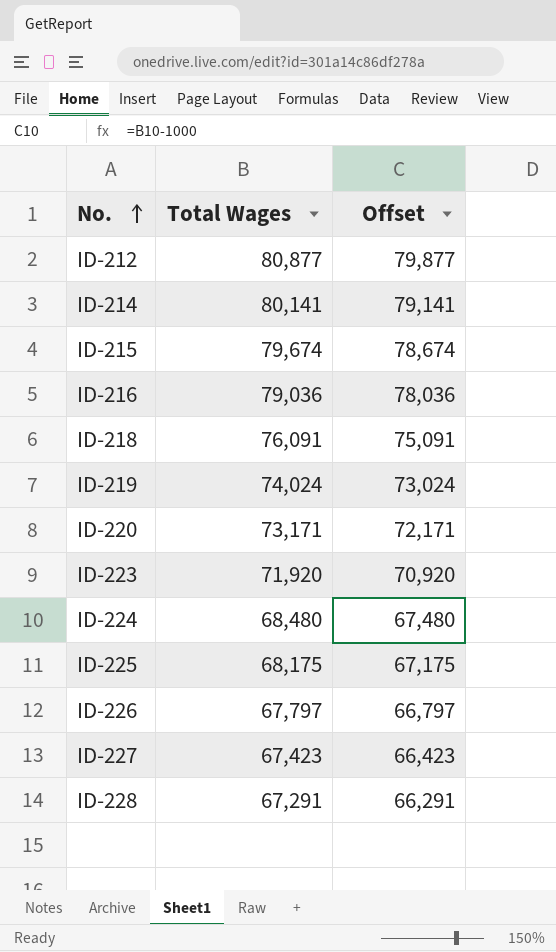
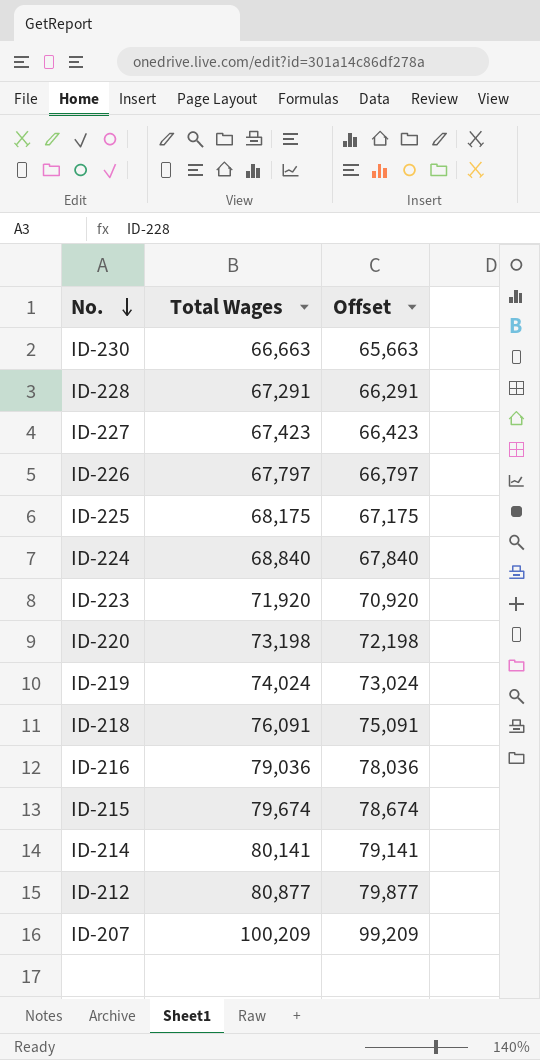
row order: No. ascending -> No. descending
row ID-230: none -> 66,663 | 65,663
ID-224 | Total Wages: 68,480 -> 68,840
ID-224 | Offset: 67,480 -> 67,840
ID-220 | Total Wages: 73,171 -> 73,198
ID-220 | Offset: 72,171 -> 72,198
row ID-207: none -> 100,209 | 99,209

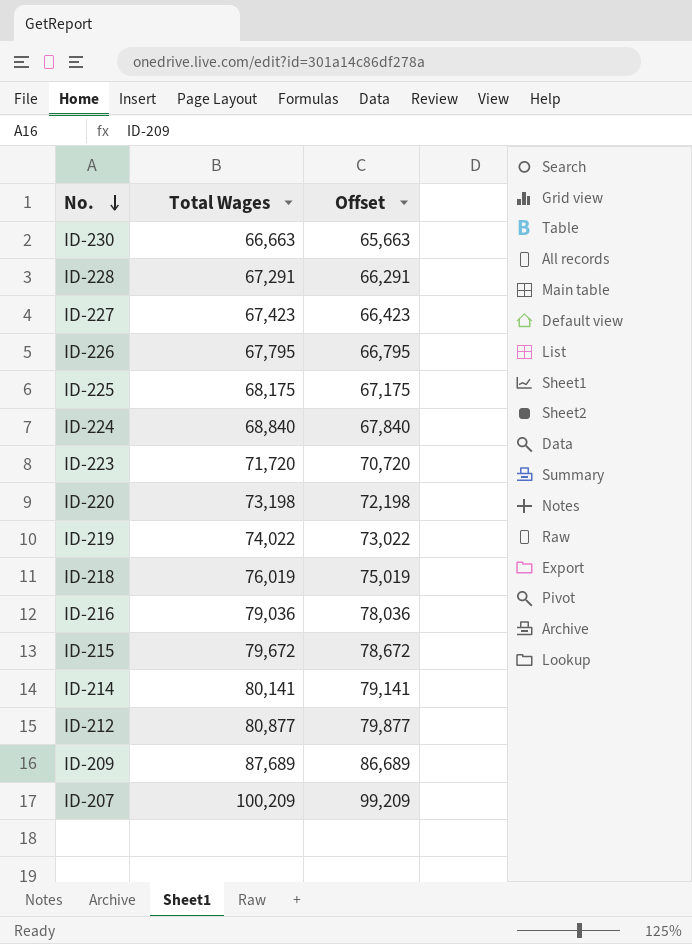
ID-226 | Total Wages: 67,797 -> 67,795
ID-226 | Offset: 66,797 -> 66,795
ID-223 | Total Wages: 71,920 -> 71,720
ID-223 | Offset: 70,920 -> 70,720
ID-219 | Total Wages: 74,024 -> 74,022
ID-219 | Offset: 73,024 -> 73,022
ID-218 | Total Wages: 76,091 -> 76,019
ID-218 | Offset: 75,091 -> 75,019
ID-215 | Total Wages: 79,674 -> 79,672
ID-215 | Offset: 78,674 -> 78,672
row ID-209: none -> 87,689 | 86,689

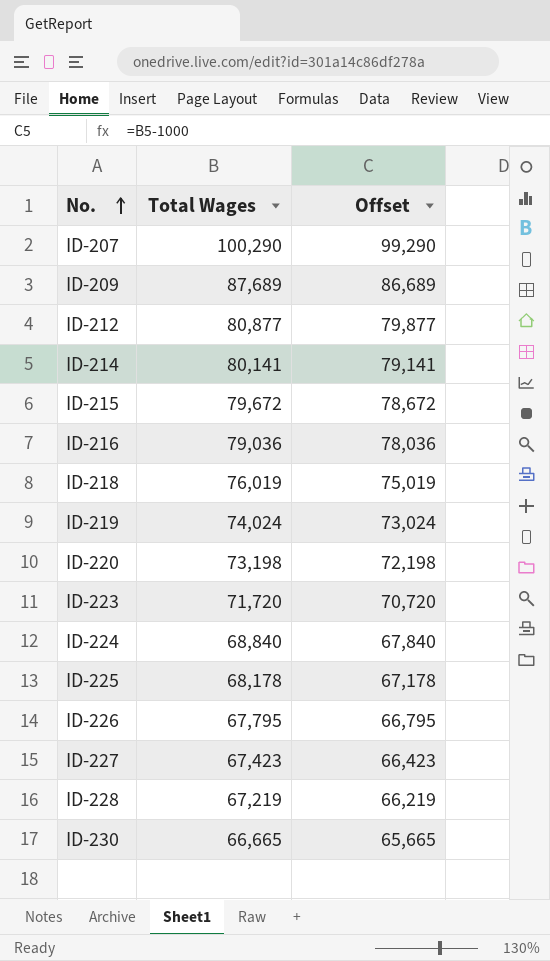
row order: No. descending -> No. ascending
ID-207 | Total Wages: 100,209 -> 100,290
ID-207 | Offset: 99,209 -> 99,290
ID-219 | Total Wages: 74,022 -> 74,024
ID-219 | Offset: 73,022 -> 73,024
ID-225 | Total Wages: 68,175 -> 68,178
ID-225 | Offset: 67,175 -> 67,178
ID-228 | Total Wages: 67,291 -> 67,219
ID-228 | Offset: 66,291 -> 66,219
ID-230 | Total Wages: 66,663 -> 66,665
ID-230 | Offset: 65,663 -> 65,665

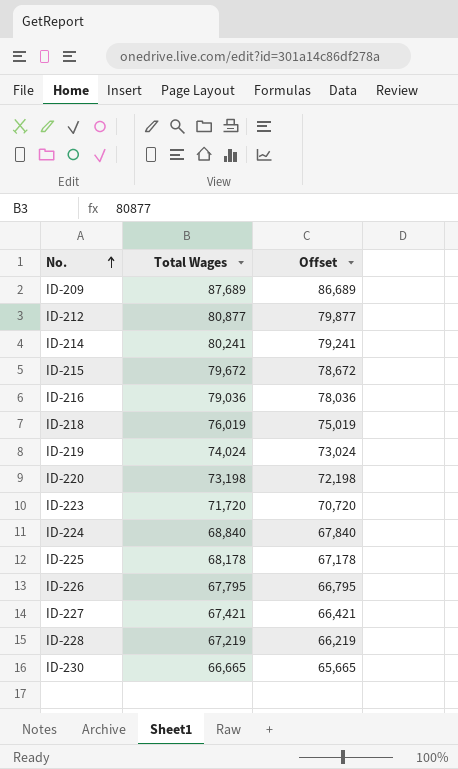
row ID-207: 100,290 | 99,290 -> none
ID-214 | Total Wages: 80,141 -> 80,241
ID-214 | Offset: 79,141 -> 79,241
ID-227 | Total Wages: 67,423 -> 67,421
ID-227 | Offset: 66,423 -> 66,421

